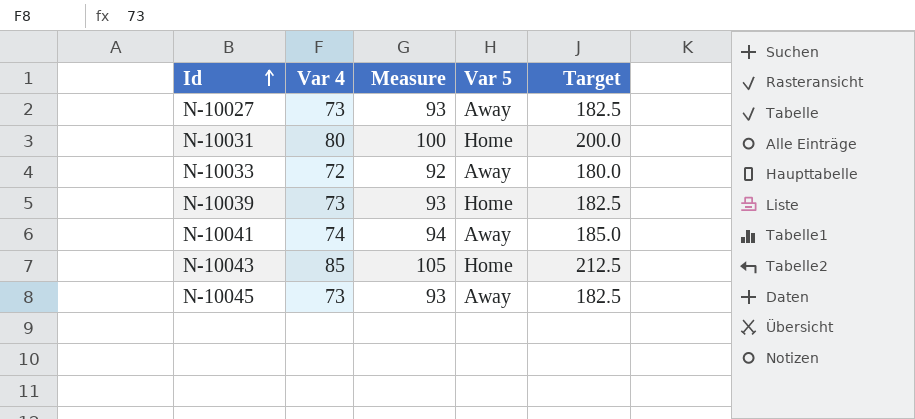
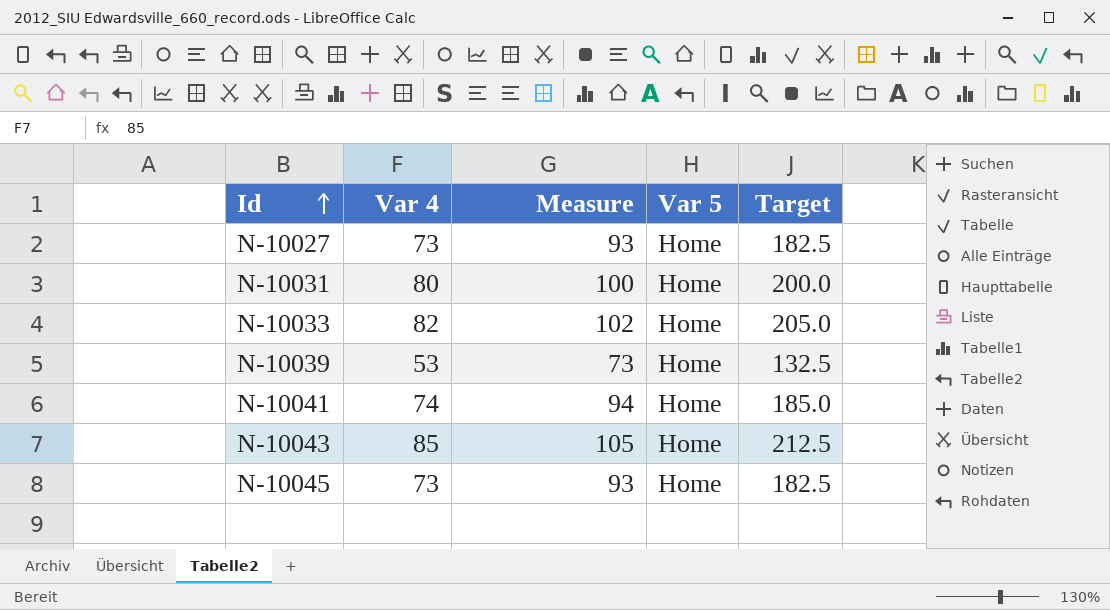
N-10027 | Var 5: Away -> Home
N-10033 | Var 4: 72 -> 82
N-10033 | Measure: 92 -> 102
N-10033 | Var 5: Away -> Home
N-10033 | Target: 180.0 -> 205.0
N-10039 | Var 4: 73 -> 53
N-10039 | Measure: 93 -> 73
N-10039 | Target: 182.5 -> 132.5
N-10041 | Var 5: Away -> Home
N-10045 | Var 5: Away -> Home

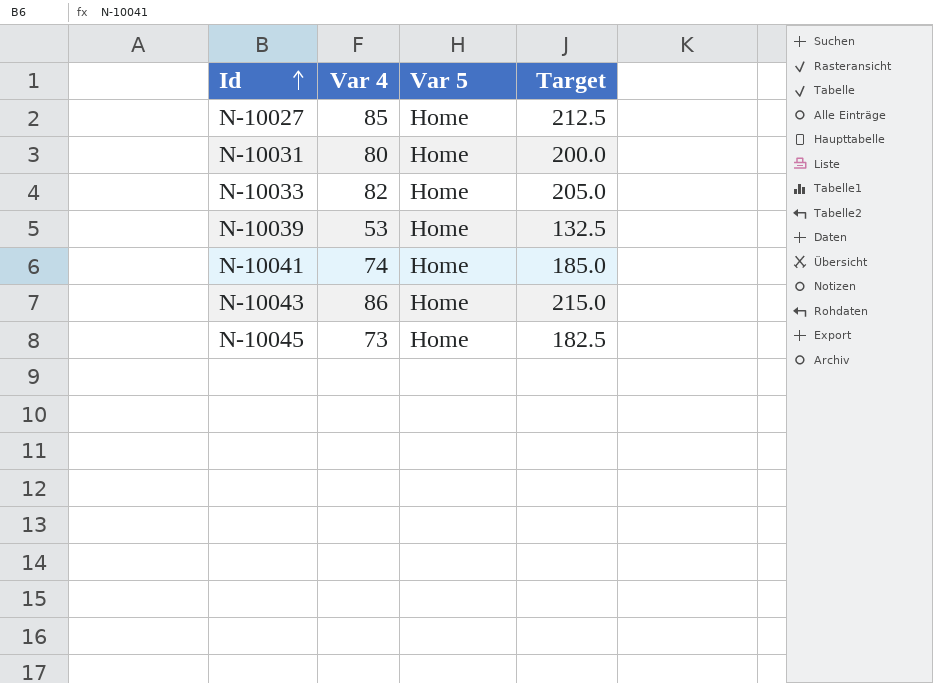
column Measure | formula: [Var 4] + 20 -> none
N-10027 | Var 4: 73 -> 85
N-10027 | Target: 182.5 -> 212.5
N-10043 | Var 4: 85 -> 86
N-10043 | Target: 212.5 -> 215.0

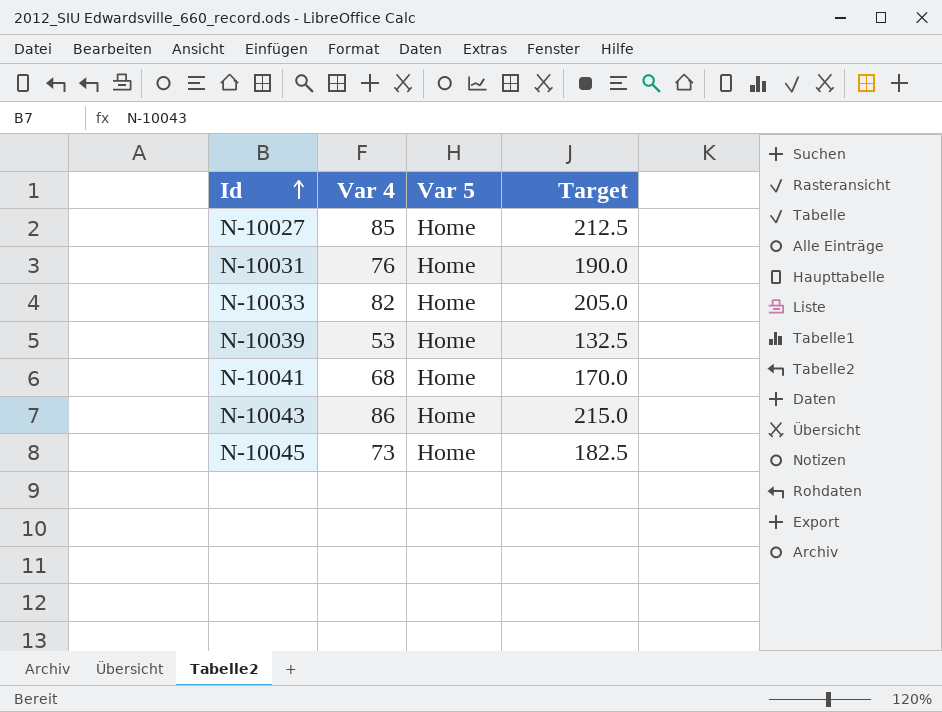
N-10031 | Var 4: 80 -> 76
N-10031 | Target: 200.0 -> 190.0
N-10041 | Var 4: 74 -> 68
N-10041 | Target: 185.0 -> 170.0

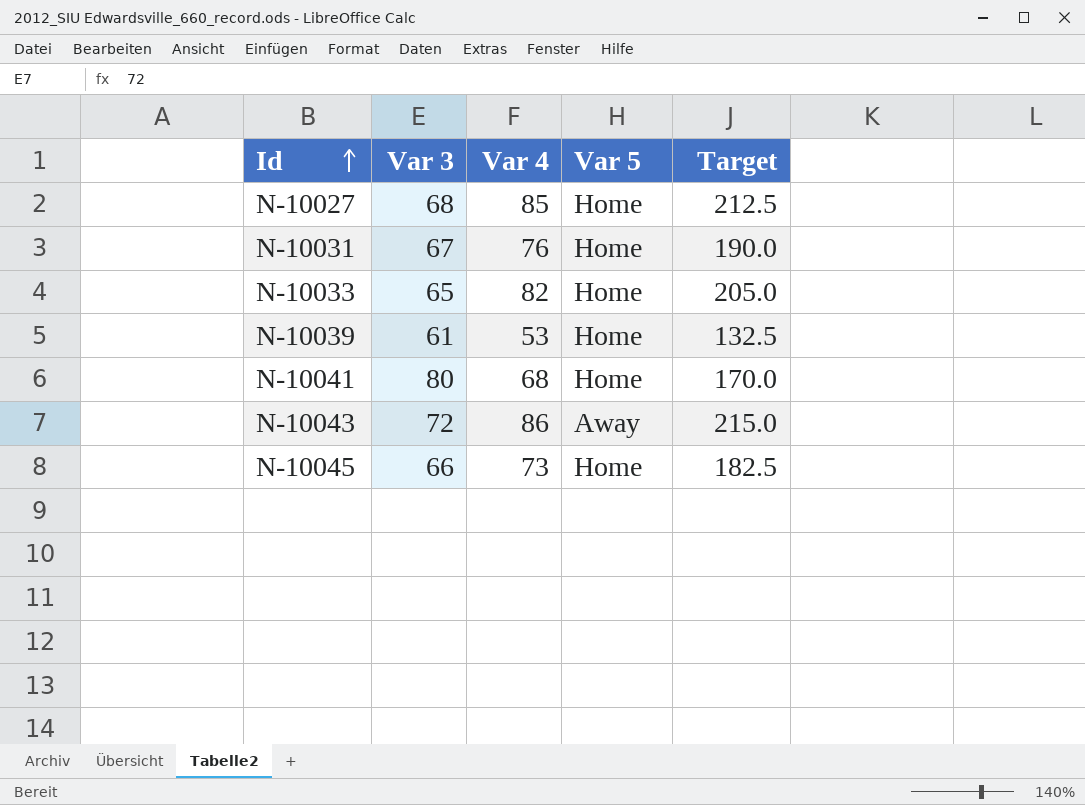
column Var 3 | position: none -> 2
N-10043 | Var 5: Home -> Away

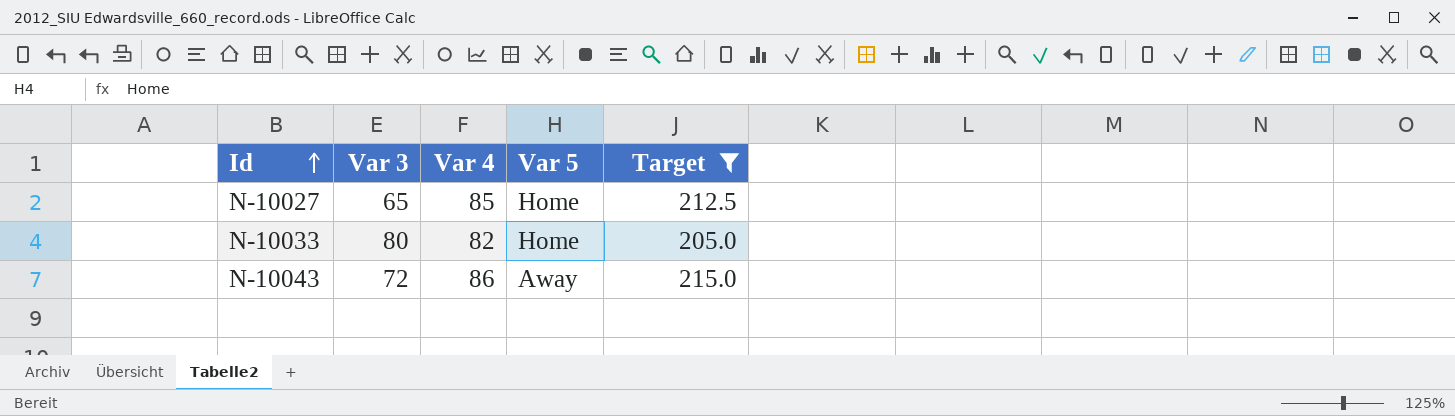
filter: none -> Target >= 205.0
N-10027 | Var 3: 68 -> 65
N-10033 | Var 3: 65 -> 80

